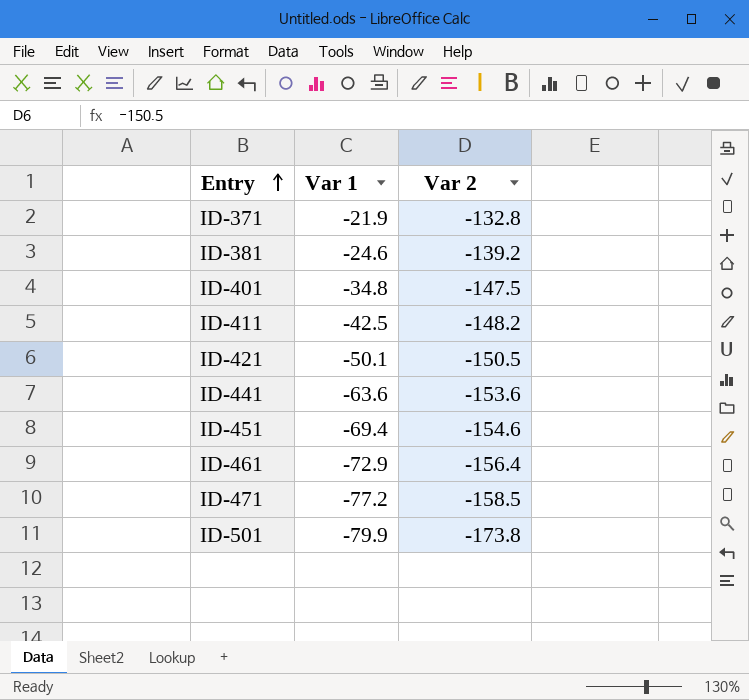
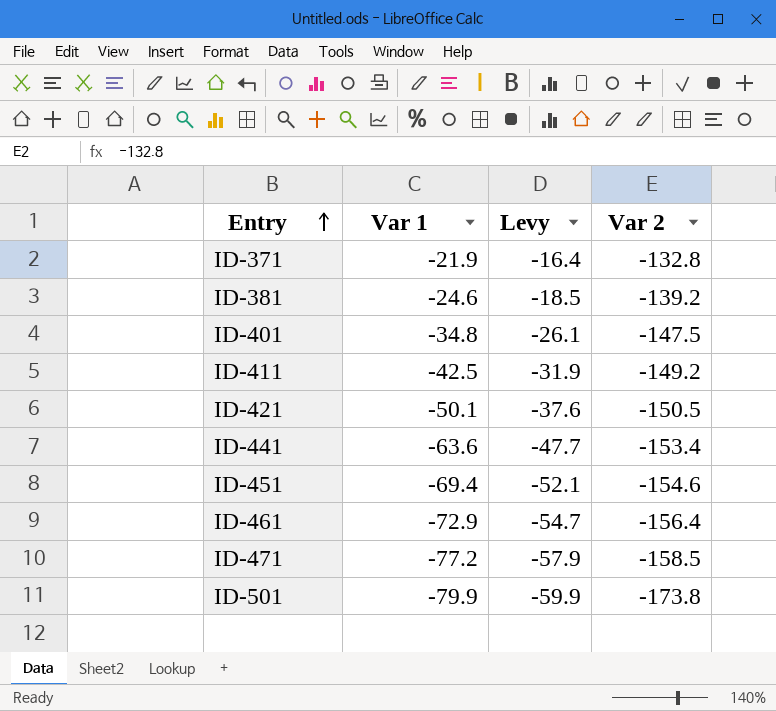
column Levy | formula: none -> [Var 1] * 0.75
ID-411 | Var 2: -148.2 -> -149.2
ID-441 | Var 2: -153.6 -> -153.4

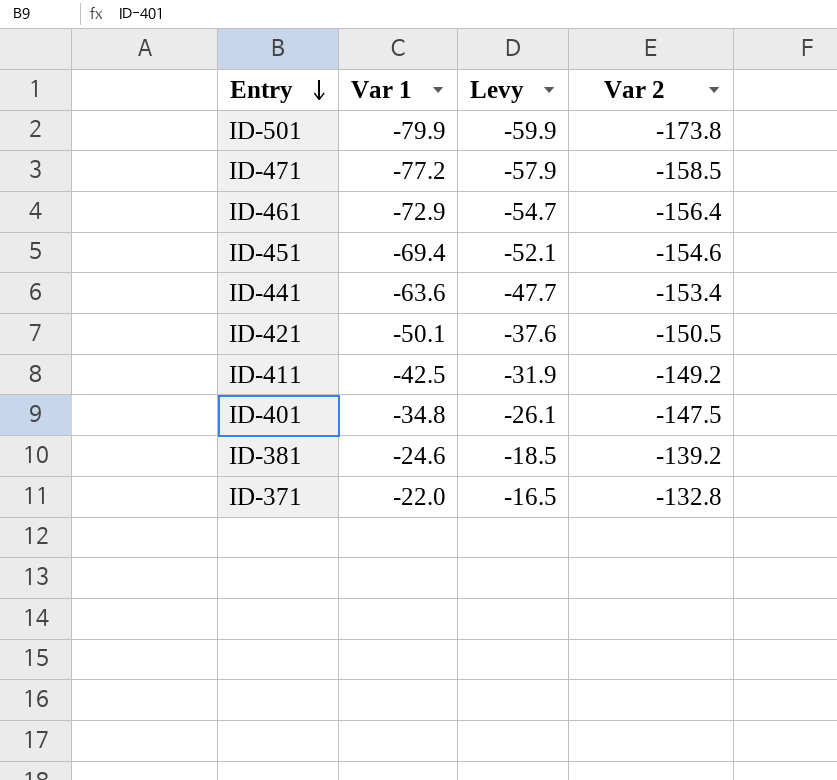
row order: Entry ascending -> Entry descending
ID-371 | Var 1: -21.9 -> -22.0
ID-371 | Levy: -16.4 -> -16.5

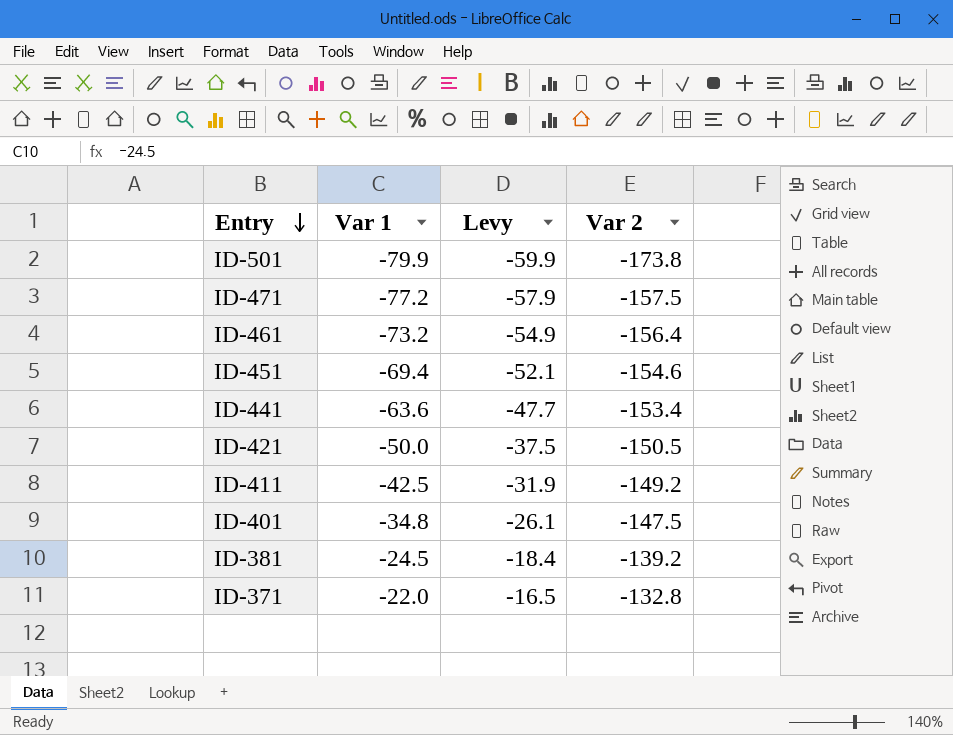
ID-471 | Var 2: -158.5 -> -157.5
ID-461 | Var 1: -72.9 -> -73.2
ID-461 | Levy: -54.7 -> -54.9
ID-421 | Var 1: -50.1 -> -50.0
ID-421 | Levy: -37.6 -> -37.5
ID-381 | Var 1: -24.6 -> -24.5
ID-381 | Levy: -18.5 -> -18.4

